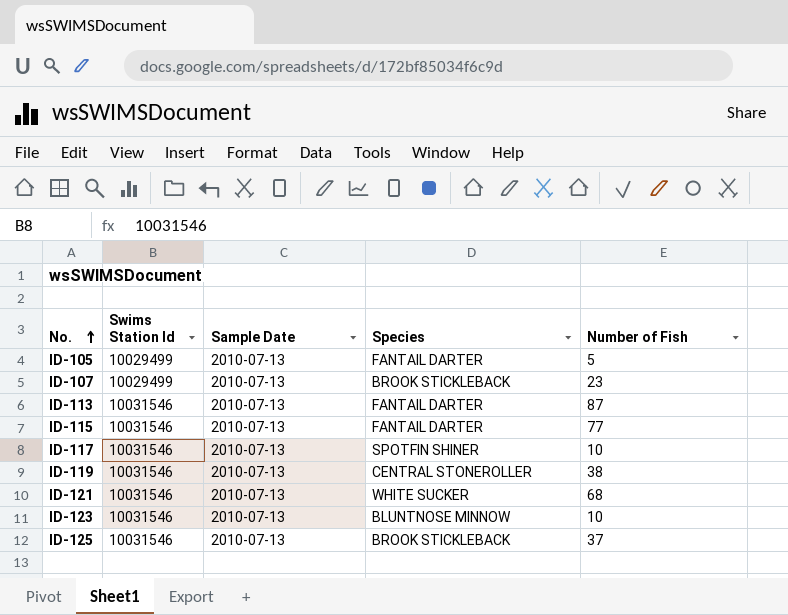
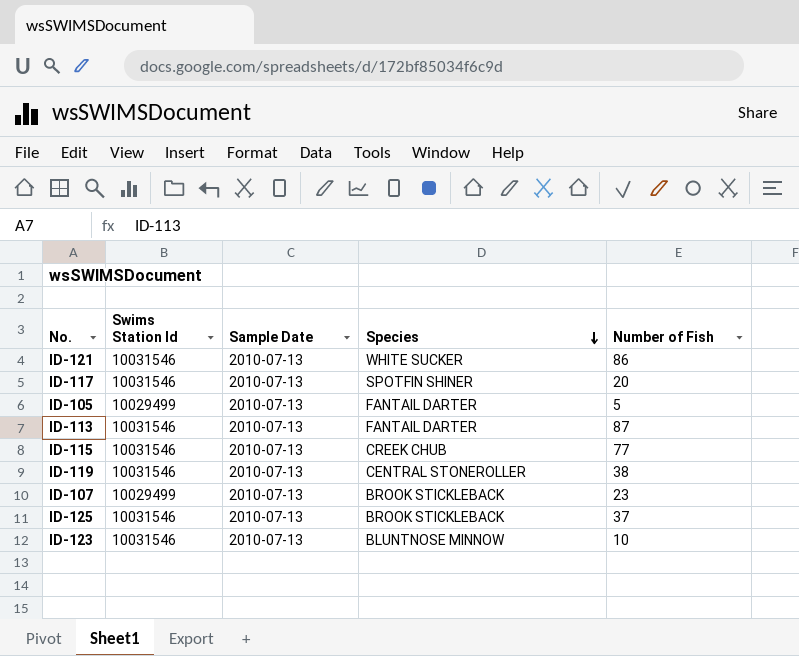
row order: No. ascending -> Species descending
ID-121 | Number of Fish: 68 -> 86
ID-117 | Number of Fish: 10 -> 20
ID-115 | Species: FANTAIL DARTER -> CREEK CHUB

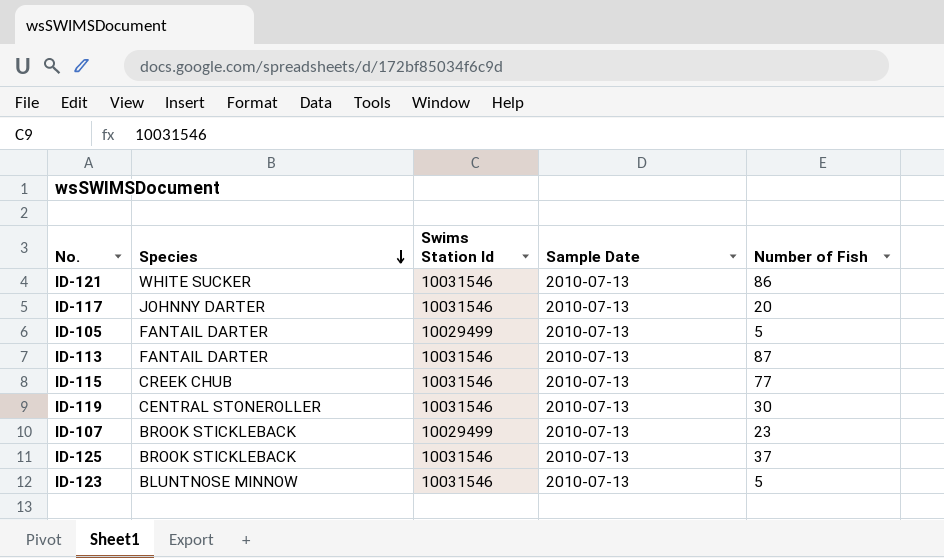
column Species | position: 4 -> 2
ID-117 | Species: SPOTFIN SHINER -> JOHNNY DARTER
ID-119 | Number of Fish: 38 -> 30
ID-123 | Number of Fish: 10 -> 5

